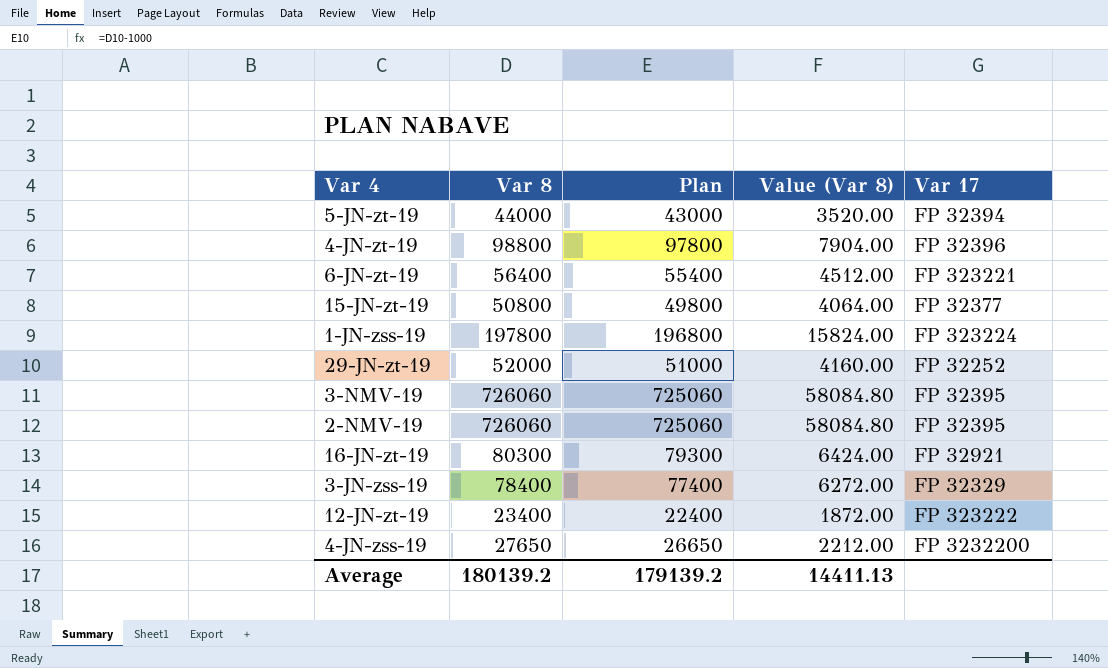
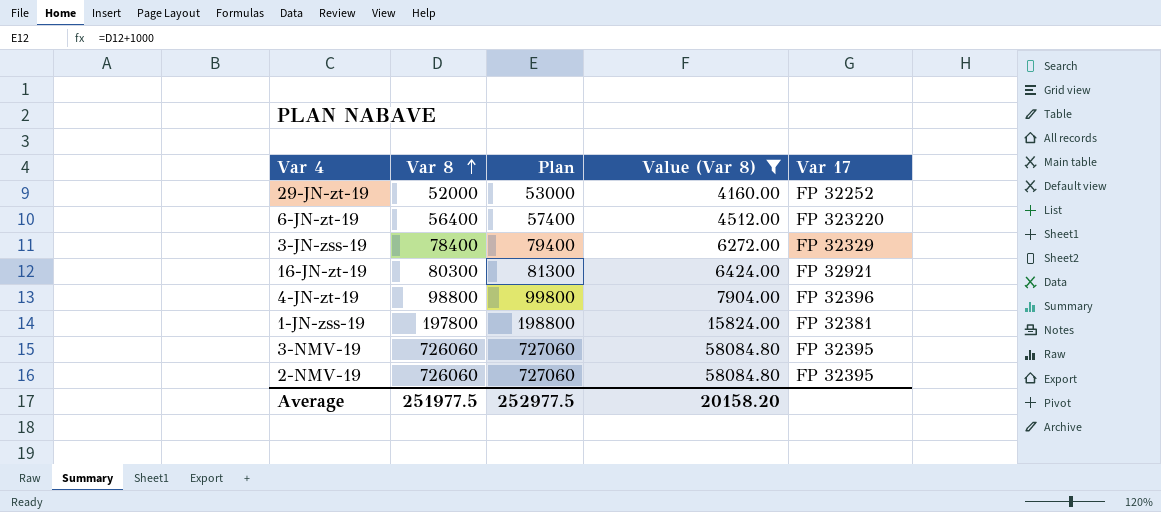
filter: none -> Value (Var 8) >= 4160.00
row order: none -> Var 8 ascending
column Plan | formula: [Var 8] - 1000 -> [Var 8] + 1000
6-JN-zt-19 | Var 17: FP 323221 -> FP 323220
1-JN-zss-19 | Var 17: FP 323224 -> FP 32381
Average | Var 8: 180139.2 -> 251977.5
Average | Plan: 179139.2 -> 252977.5
Average | Value (Var 8): 14411.13 -> 20158.20

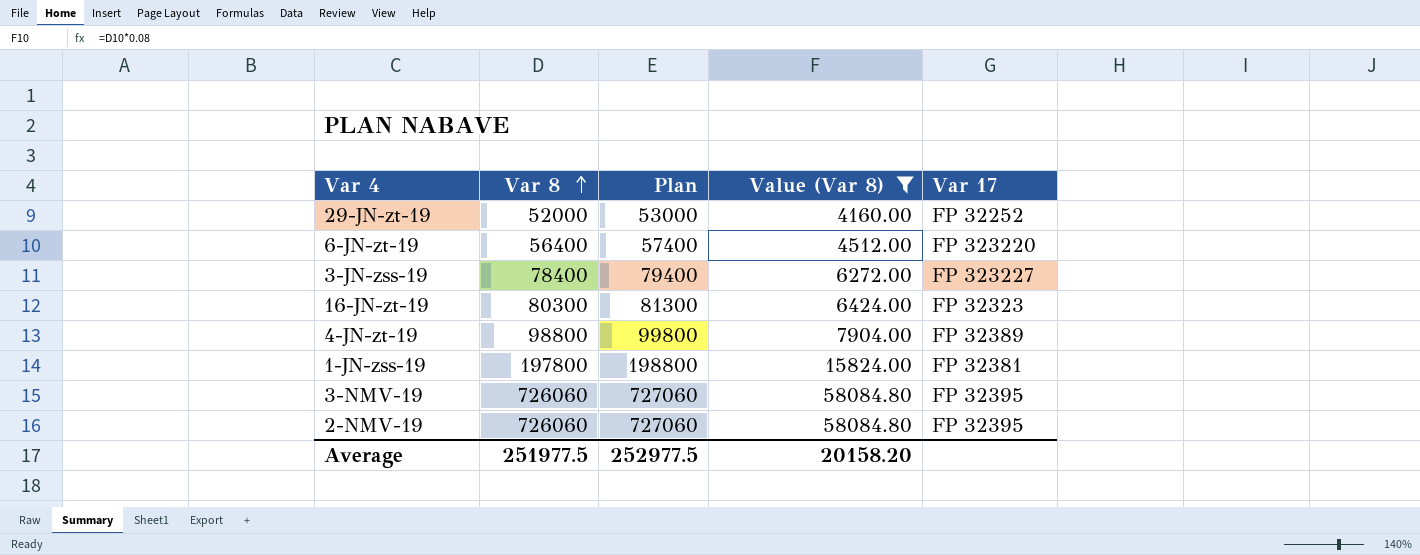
3-JN-zss-19 | Var 17: FP 32329 -> FP 323227
16-JN-zt-19 | Var 17: FP 32921 -> FP 32323
4-JN-zt-19 | Var 17: FP 32396 -> FP 32389

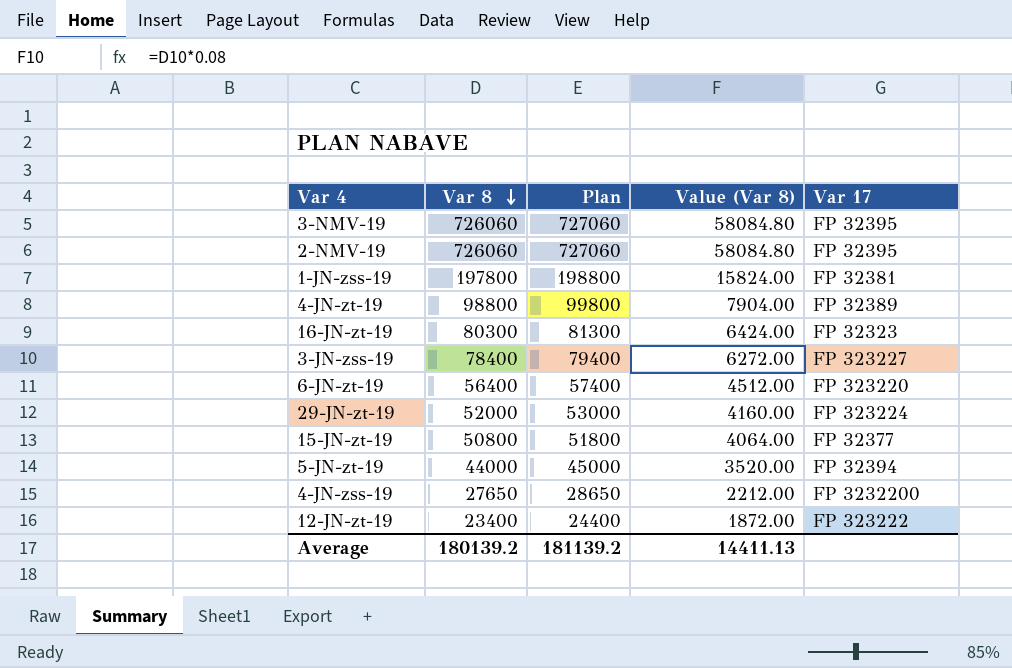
filter: Value (Var 8) >= 4160.00 -> none
row order: Var 8 ascending -> Var 8 descending
29-JN-zt-19 | Var 17: FP 32252 -> FP 323224
Average | Var 8: 251977.5 -> 180139.2
Average | Plan: 252977.5 -> 181139.2
Average | Value (Var 8): 20158.20 -> 14411.13

